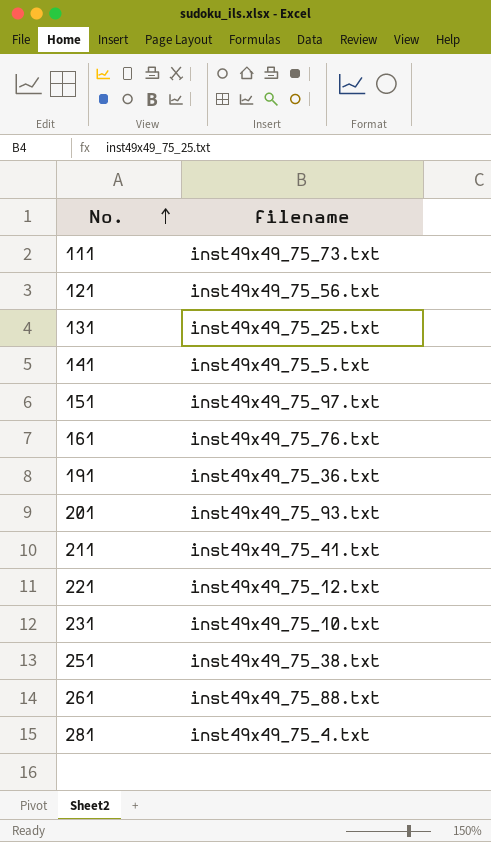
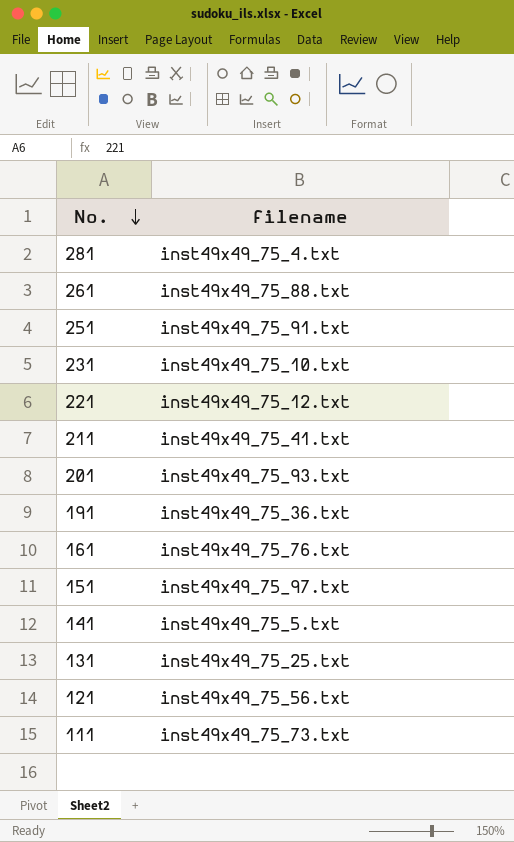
row order: No. ascending -> No. descending
251 | filename: inst49x49_75_38.txt -> inst49x49_75_91.txt

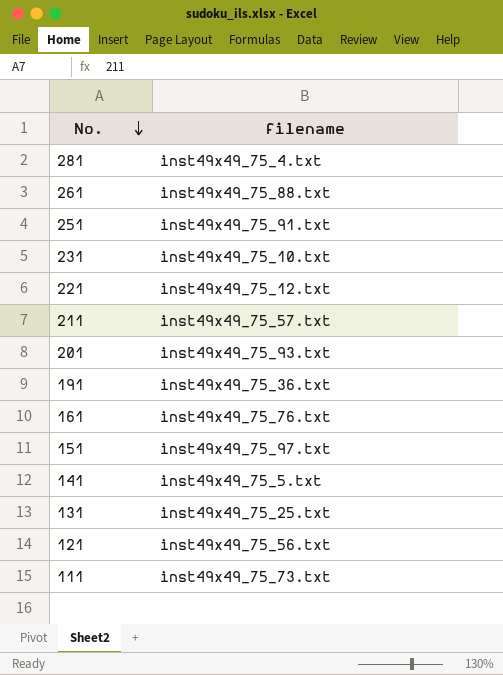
211 | filename: inst49x49_75_41.txt -> inst49x49_75_57.txt

